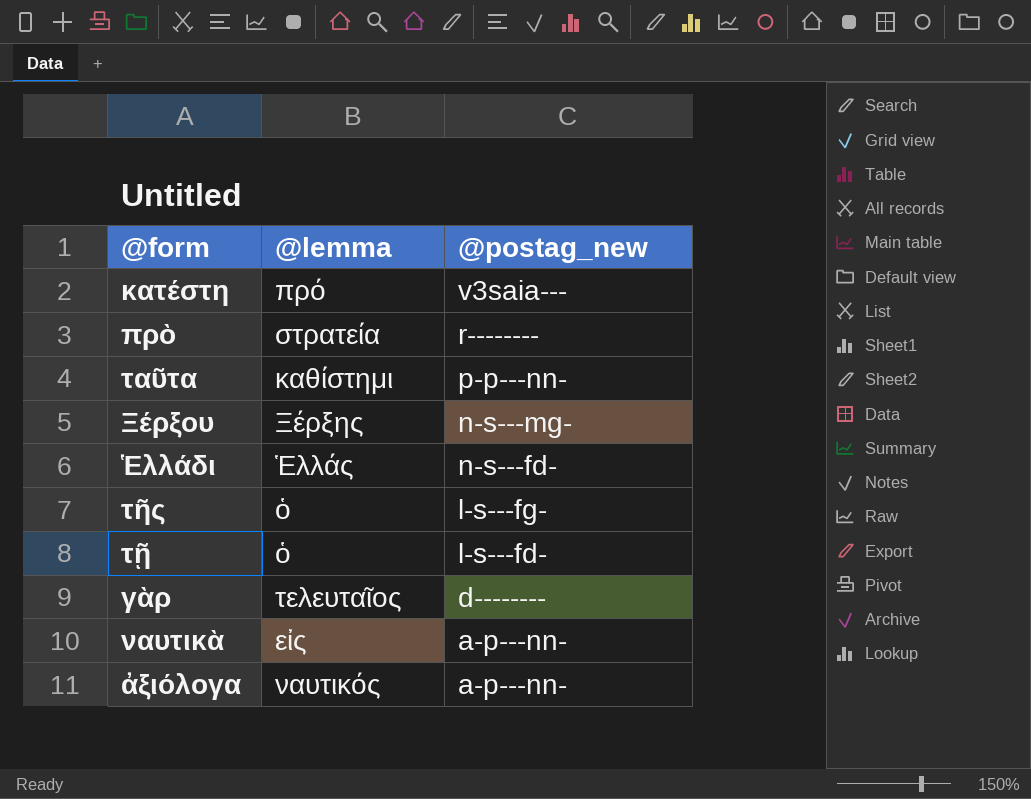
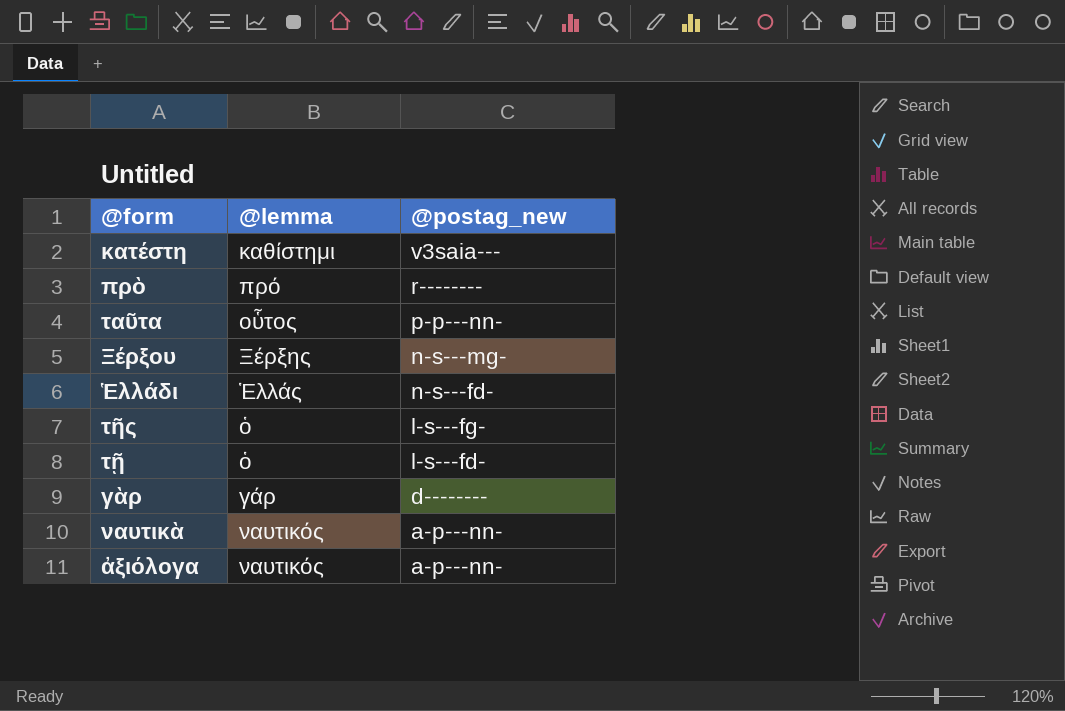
κατέστη | @lemma: πρό -> καθίστημι
πρὸ | @lemma: στρατεία -> πρό
ταῦτα | @lemma: καθίστημι -> οὗτος
γὰρ | @lemma: τελευταῖος -> γάρ
ναυτικὰ | @lemma: εἰς -> ναυτικός

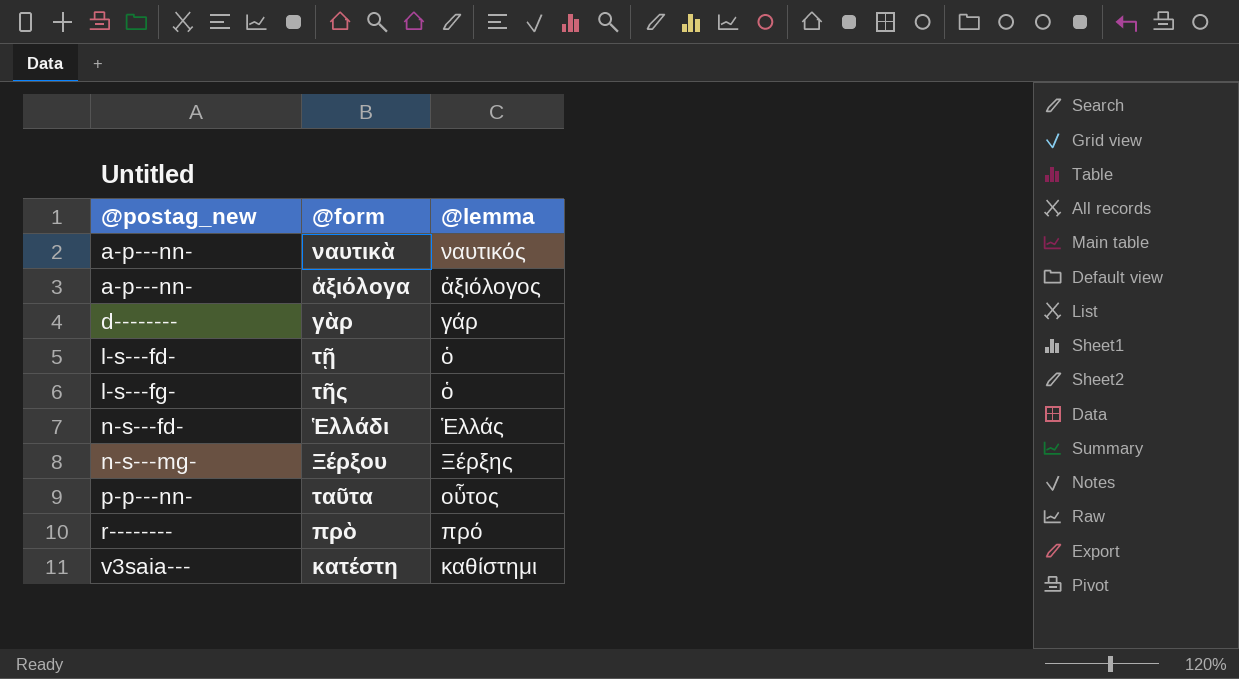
row order: @postag_new descending -> @postag_new ascending
column @postag_new | position: 3 -> 1
ἀξιόλογα | @lemma: ναυτικός -> ἀξιόλογος

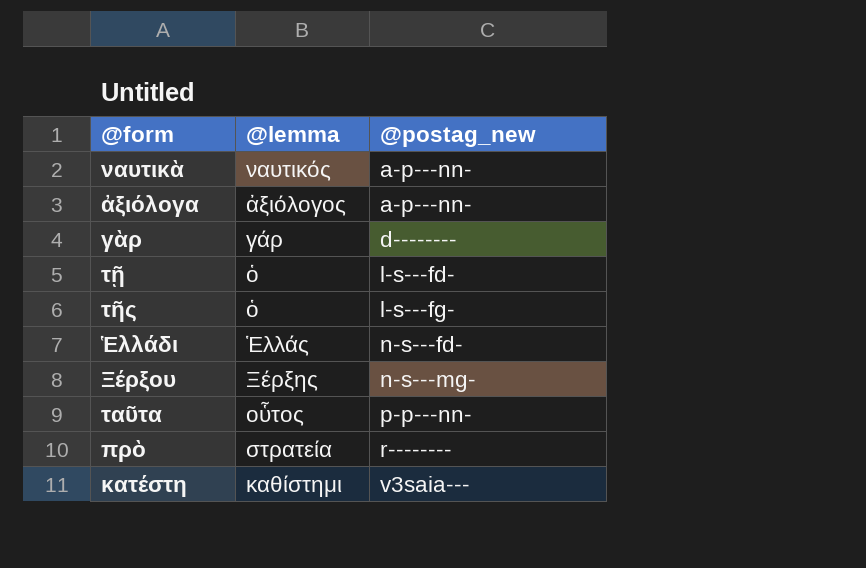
column @postag_new | position: 1 -> 3
πρὸ | @lemma: πρό -> στρατεία

